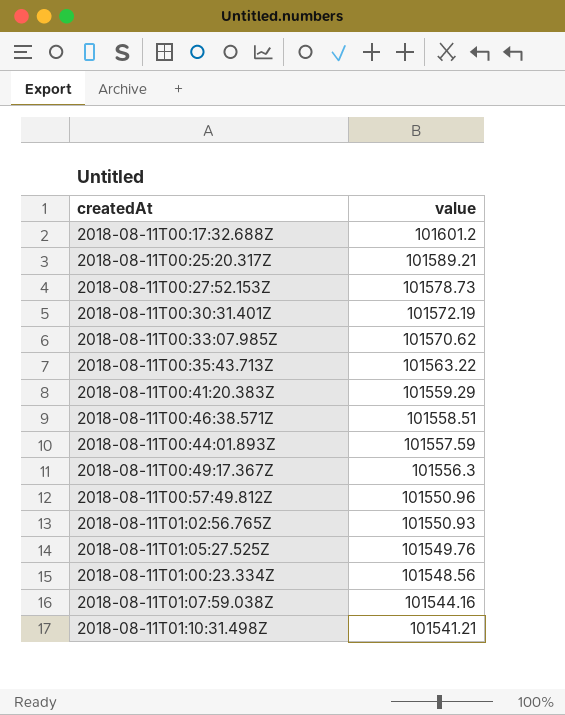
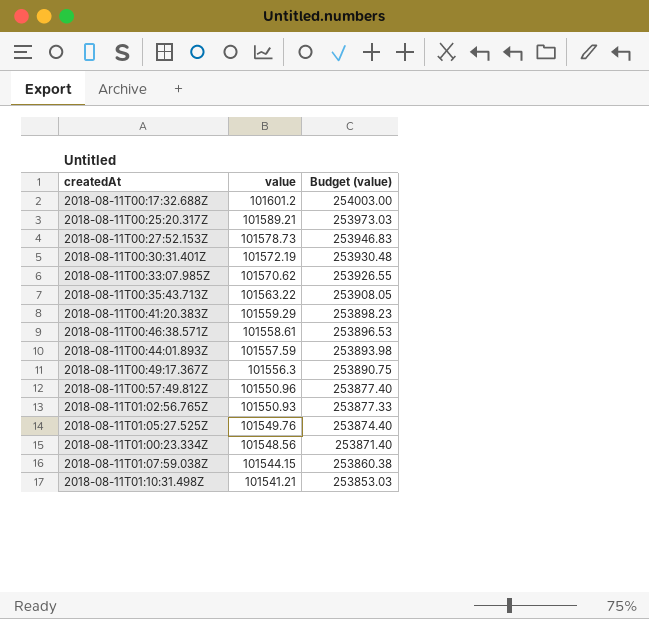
column Budget (value) | formula: none -> [value] * 2.5
2018-08-11T00:46:38.571Z | value: 101558.51 -> 101558.61
2018-08-11T01:07:59.038Z | value: 101544.16 -> 101544.15

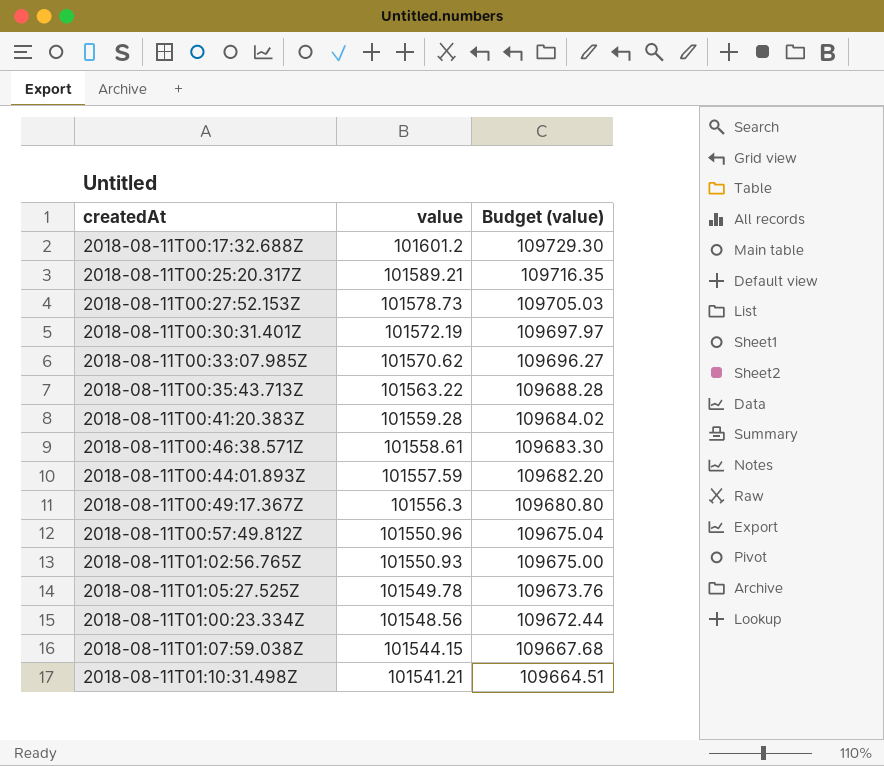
column Budget (value) | formula: [value] * 2.5 -> [value] * 1.08
2018-08-11T00:41:20.383Z | value: 101559.29 -> 101559.28
2018-08-11T01:05:27.525Z | value: 101549.76 -> 101549.78

